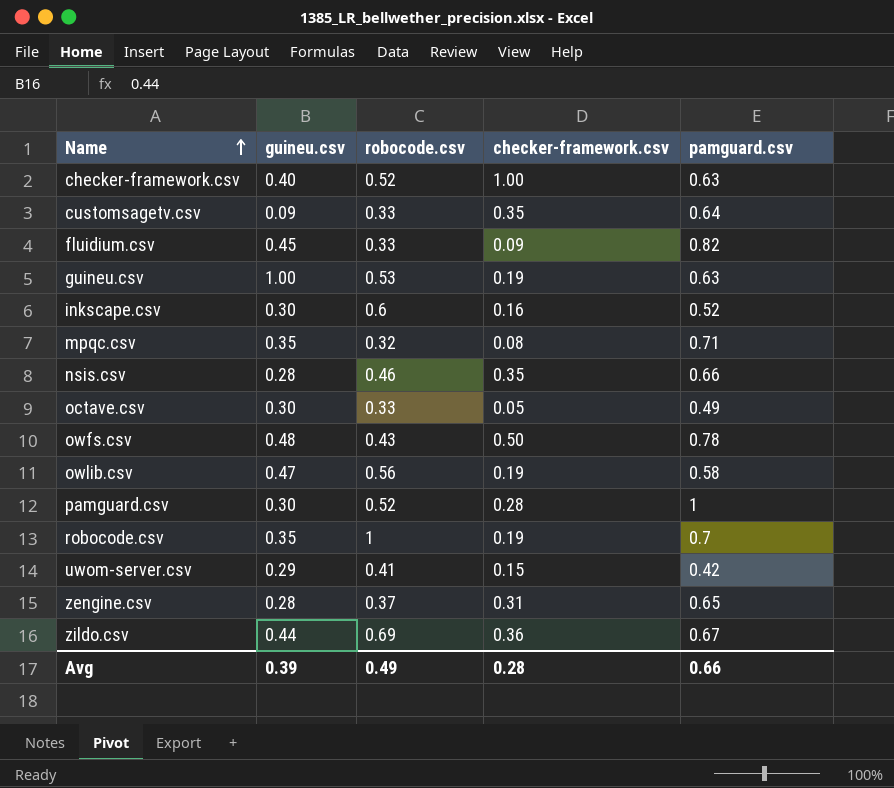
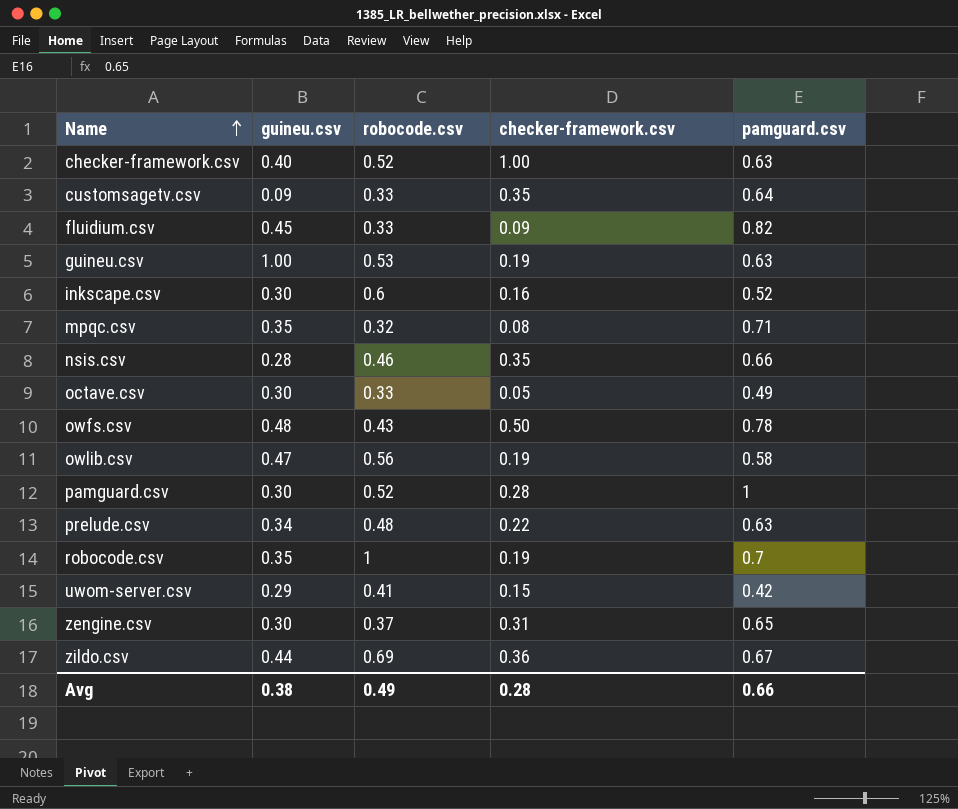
row prelude.csv: none -> 0.34 | 0.48 | 0.22 | 0.63
zengine.csv | guineu.csv: 0.28 -> 0.30
Avg | guineu.csv: 0.39 -> 0.38

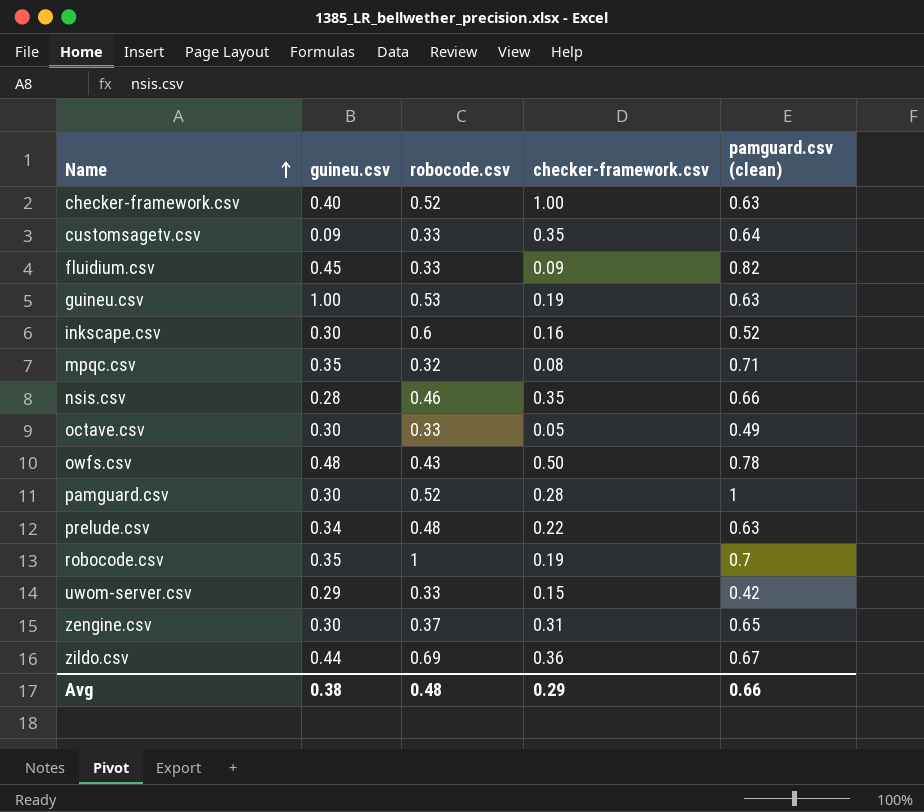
column name: pamguard.csv -> pamguard.csv (clean)
row owlib.csv: 0.47 | 0.56 | 0.19 | 0.58 -> none
uwom-server.csv | robocode.csv: 0.41 -> 0.33
Avg | robocode.csv: 0.49 -> 0.48
Avg | checker-framework.csv: 0.28 -> 0.29

